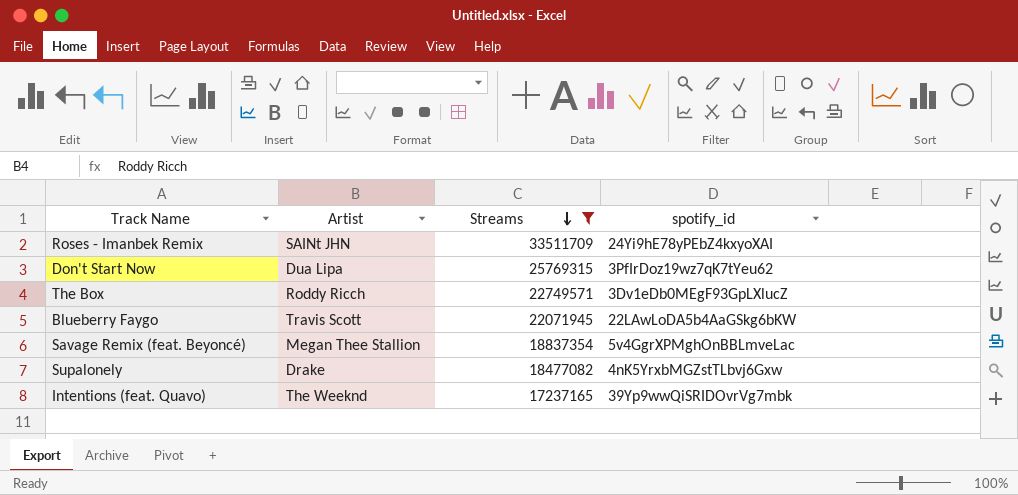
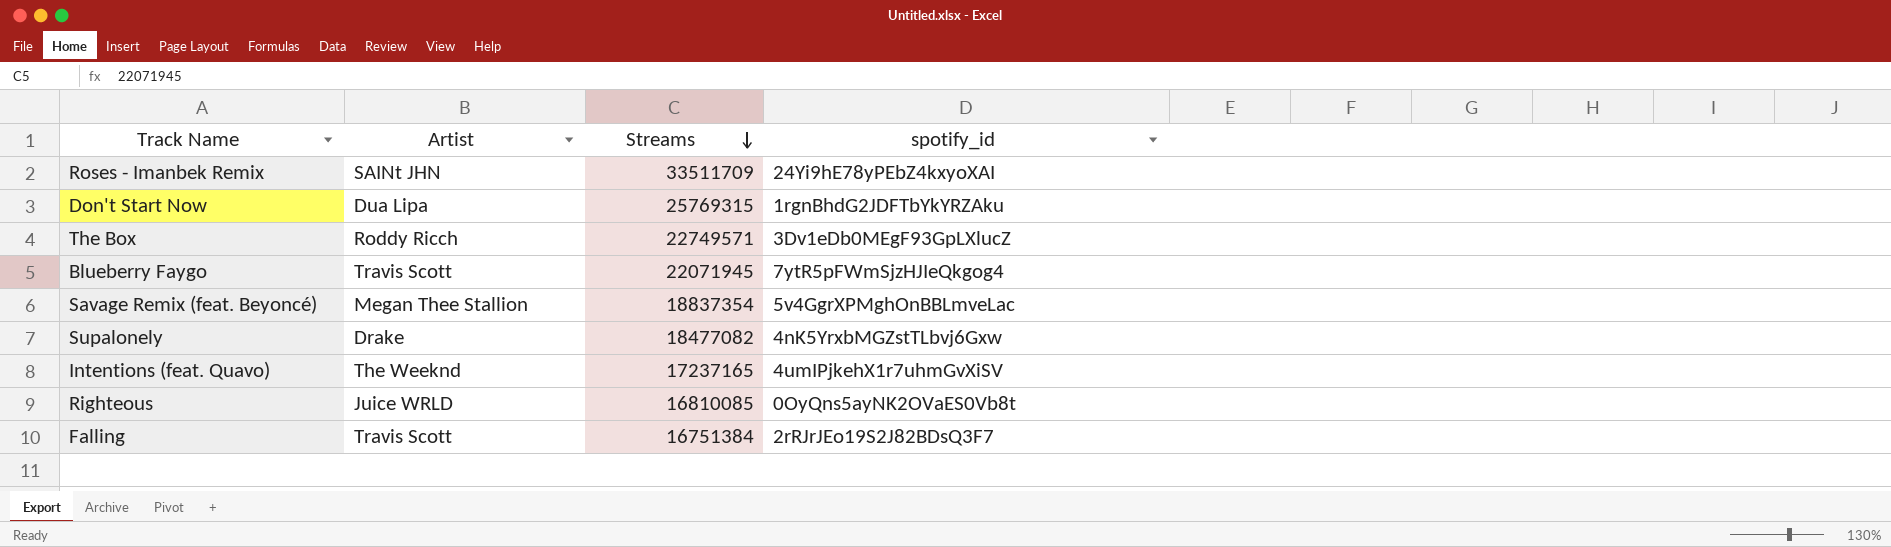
filter: Streams >= 17237165 -> none
Don't Start Now | spotify_id: 3PfIrDoz19wz7qK7tYeu62 -> 1rgnBhdG2JDFTbYkYRZAku
Blueberry Faygo | spotify_id: 22LAwLoDA5b4AaGSkg6bKW -> 7ytR5pFWmSjzHJIeQkgog4
Intentions (feat. Quavo) | spotify_id: 39Yp9wwQiSRIDOvrVg7mbk -> 4umIPjkehX1r7uhmGvXiSV

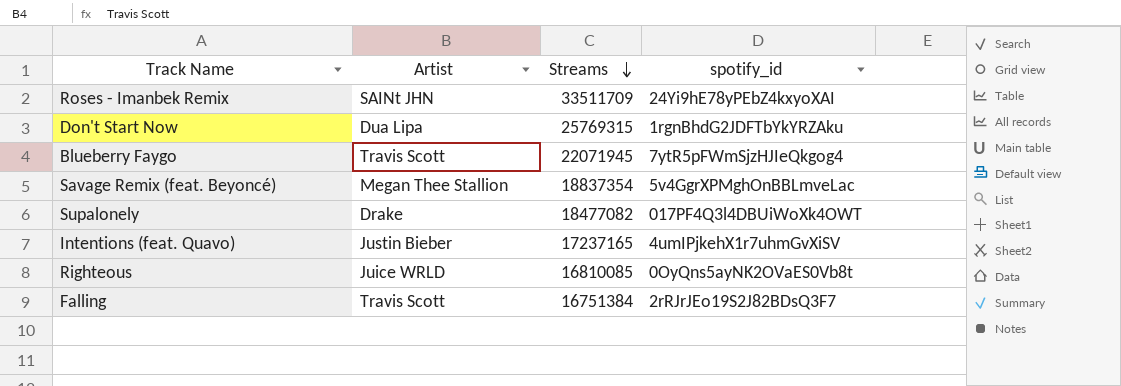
row The Box: Roddy Ricch | 22749571 | 3Dv1eDb0MEgF93GpLXlucZ -> none
Supalonely | spotify_id: 4nK5YrxbMGZstTLbvj6Gxw -> 017PF4Q3l4DBUiWoXk4OWT
Intentions (feat. Quavo) | Artist: The Weeknd -> Justin Bieber

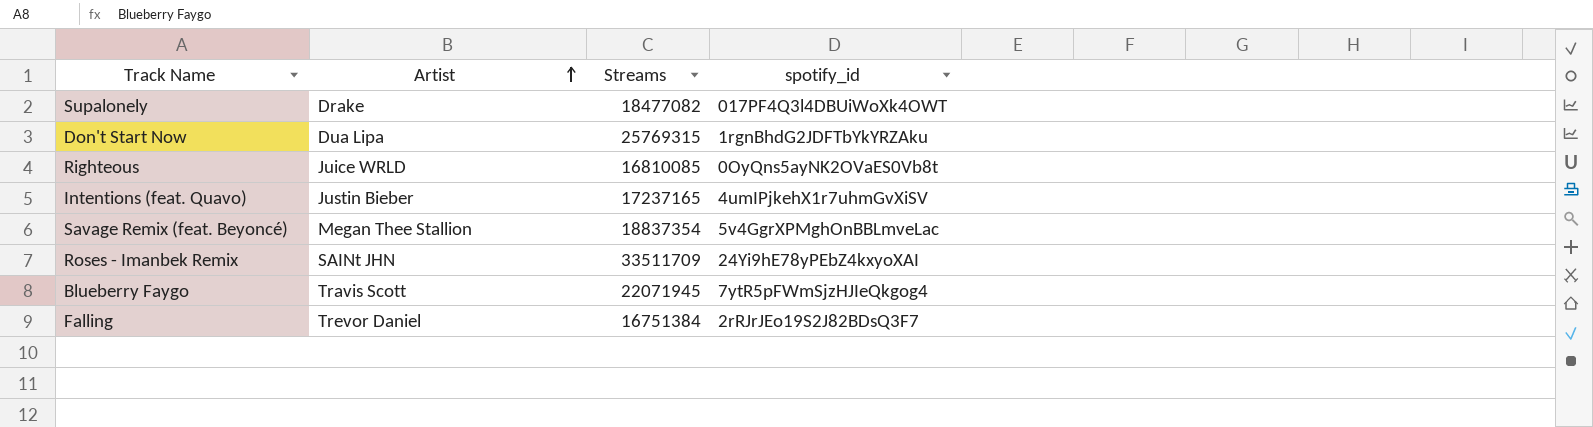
row order: Streams descending -> Artist ascending
Falling | Artist: Travis Scott -> Trevor Daniel

